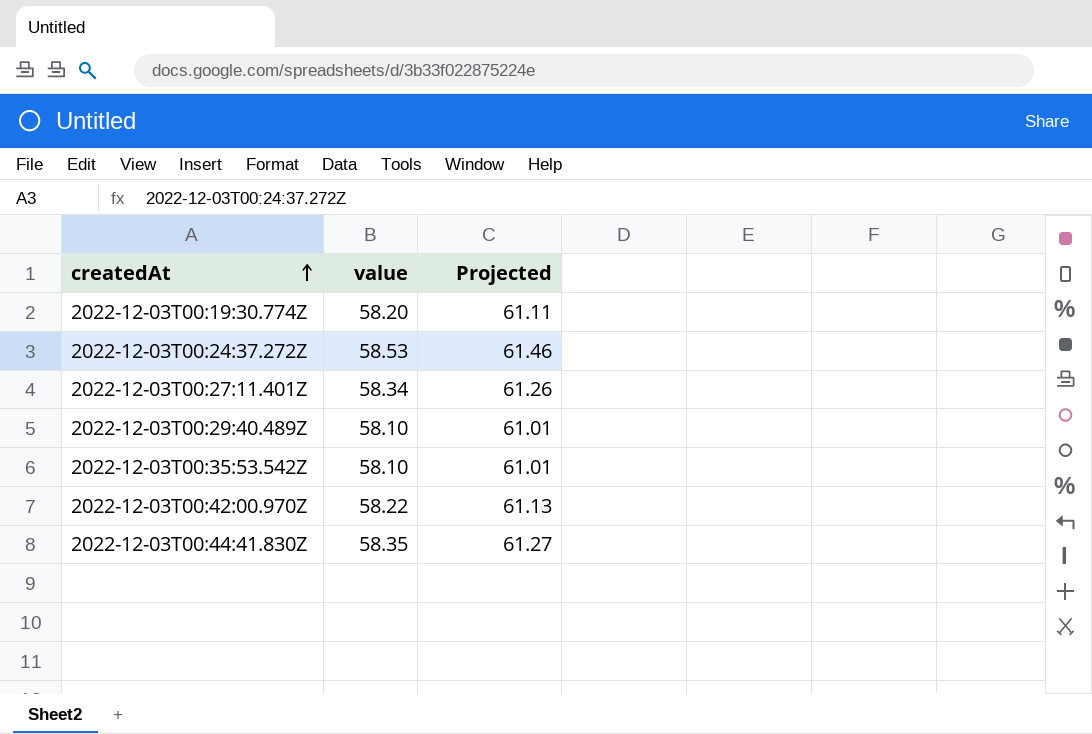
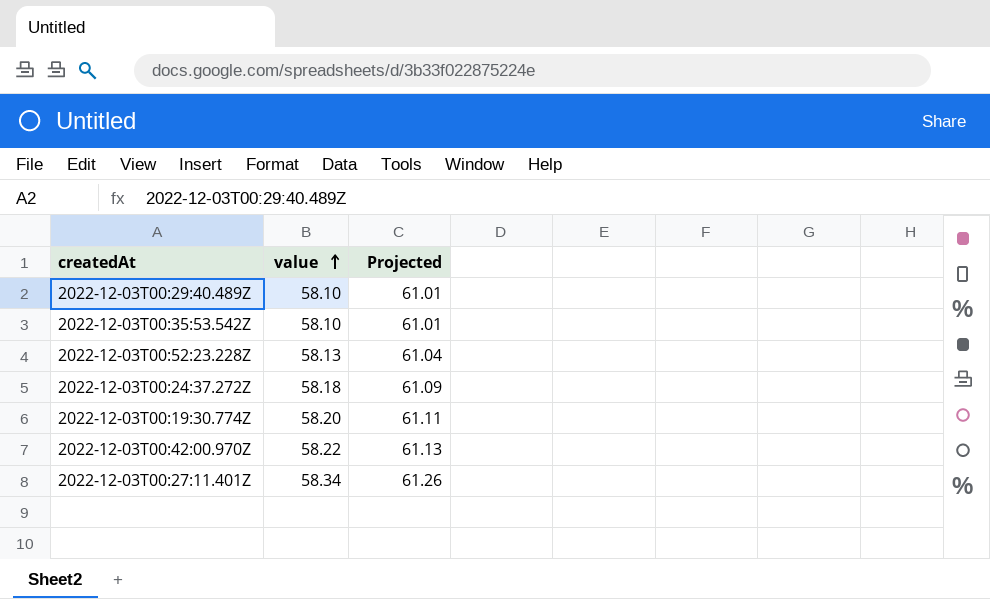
row order: createdAt ascending -> value ascending
row 2022-12-03T00:44:41.830Z: 58.35 | 61.27 -> none
row 2022-12-03T00:52:23.228Z: none -> 58.13 | 61.04
2022-12-03T00:24:37.272Z | value: 58.53 -> 58.18
2022-12-03T00:24:37.272Z | Projected: 61.46 -> 61.09

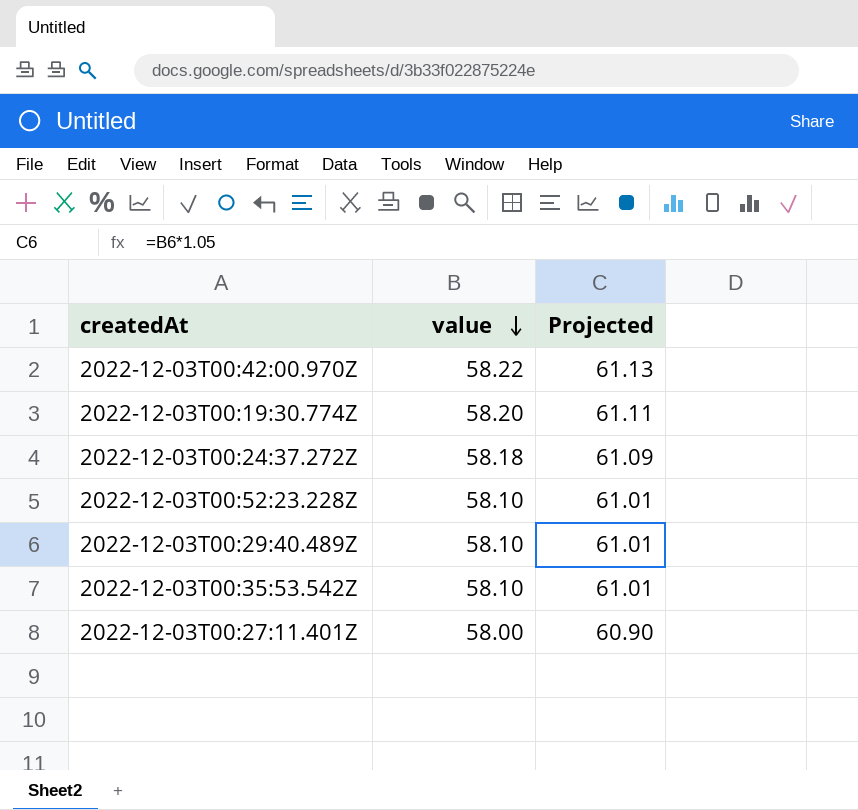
row order: value ascending -> value descending
2022-12-03T00:52:23.228Z | value: 58.13 -> 58.10
2022-12-03T00:52:23.228Z | Projected: 61.04 -> 61.01
2022-12-03T00:27:11.401Z | value: 58.34 -> 58.00
2022-12-03T00:27:11.401Z | Projected: 61.26 -> 60.90

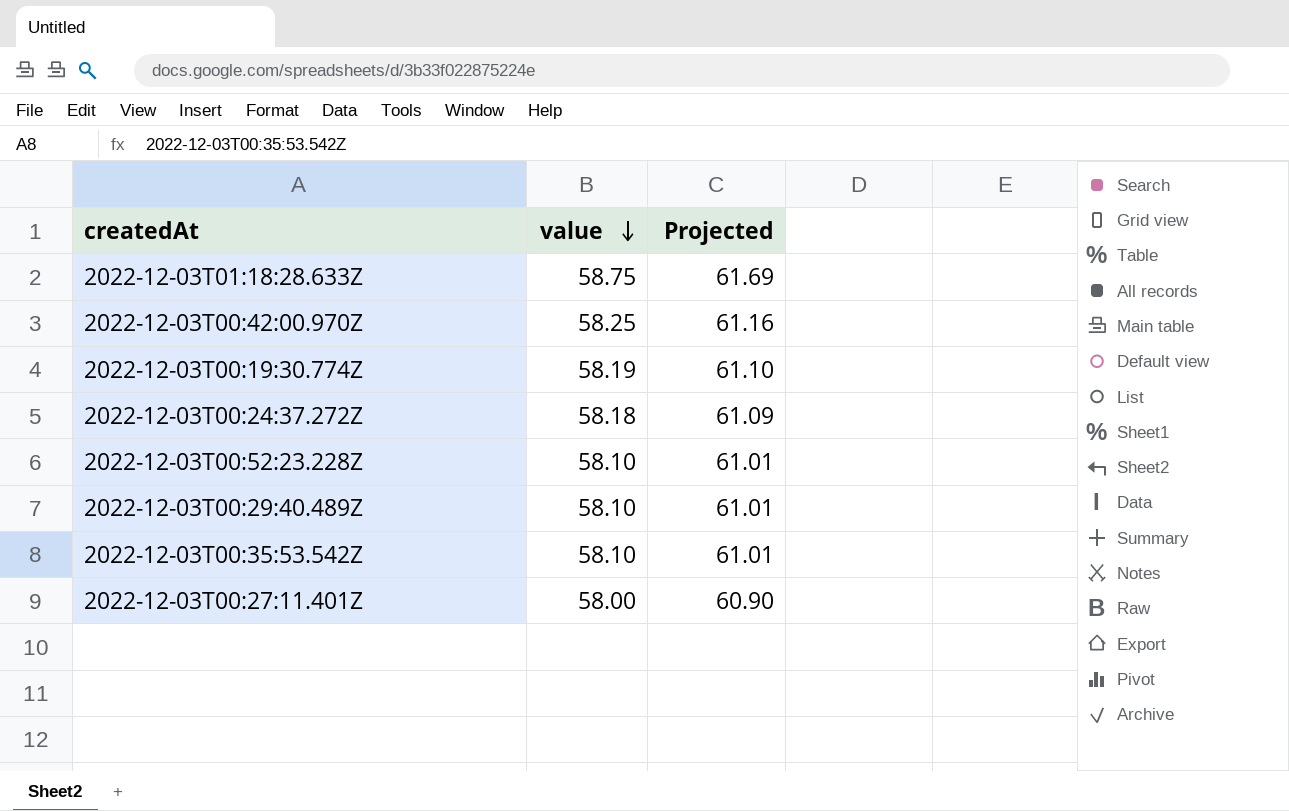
row 2022-12-03T01:18:28.633Z: none -> 58.75 | 61.69
2022-12-03T00:42:00.970Z | value: 58.22 -> 58.25
2022-12-03T00:42:00.970Z | Projected: 61.13 -> 61.16
2022-12-03T00:19:30.774Z | value: 58.20 -> 58.19
2022-12-03T00:19:30.774Z | Projected: 61.11 -> 61.10

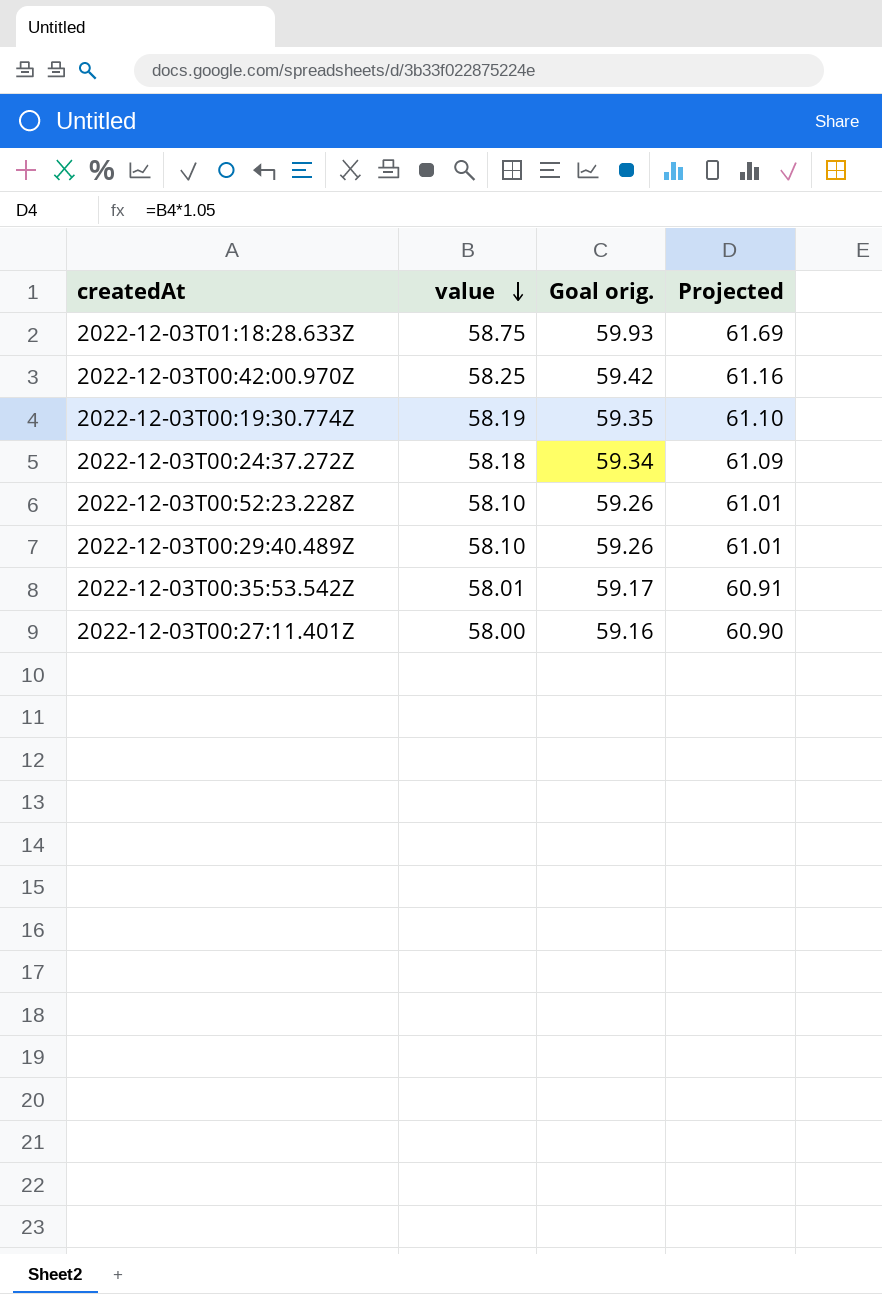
column Goal orig. | formula: none -> [value] * 1.02
2022-12-03T00:35:53.542Z | value: 58.10 -> 58.01
2022-12-03T00:35:53.542Z | Projected: 61.01 -> 60.91

